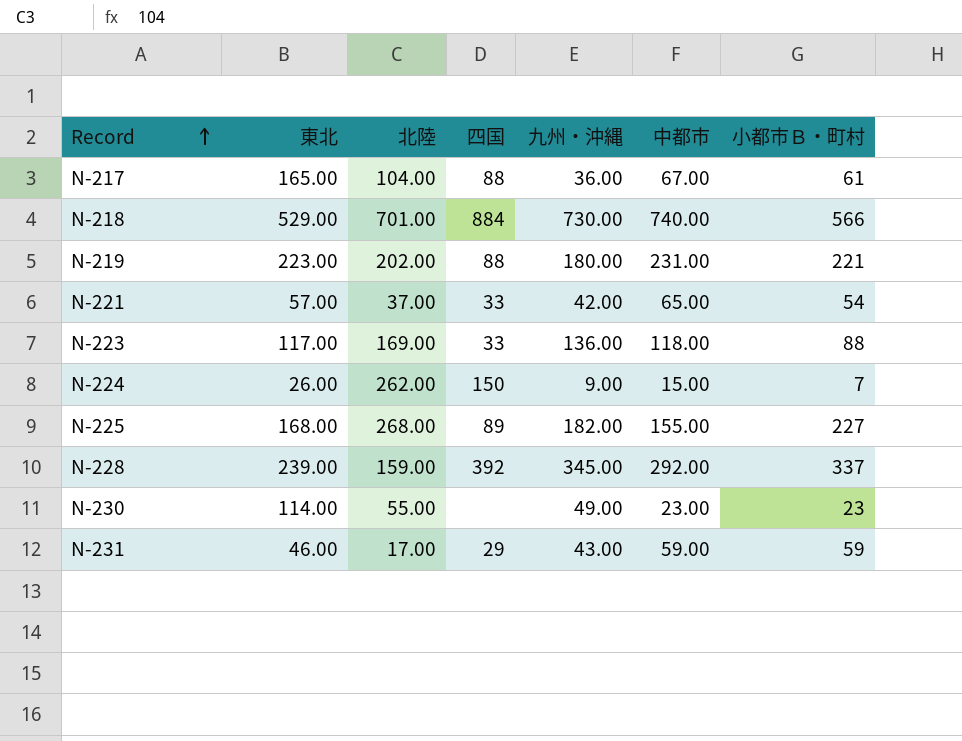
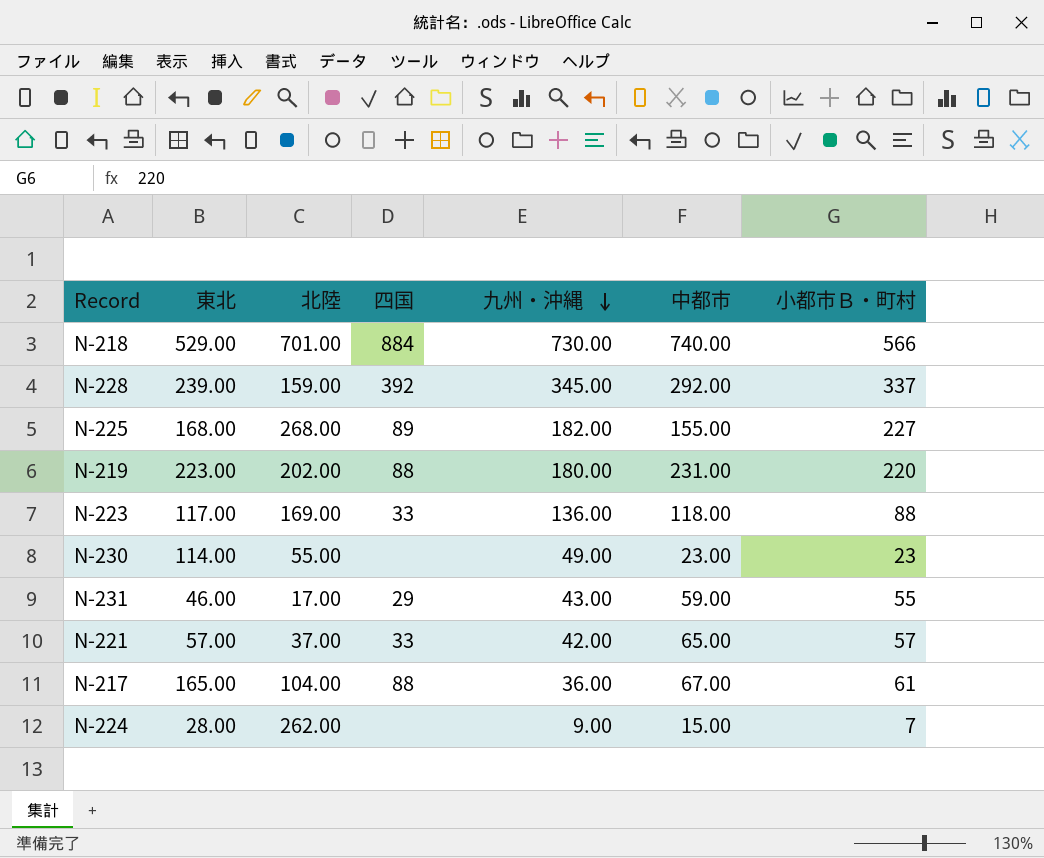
row order: Record ascending -> 九州・沖縄 descending
N-219 | 小都市Ｂ・町村: 221 -> 220
N-231 | 小都市Ｂ・町村: 59 -> 55
N-221 | 小都市Ｂ・町村: 54 -> 57
N-224 | 東北: 26.00 -> 28.00
N-224 | 四国: 150 -> none

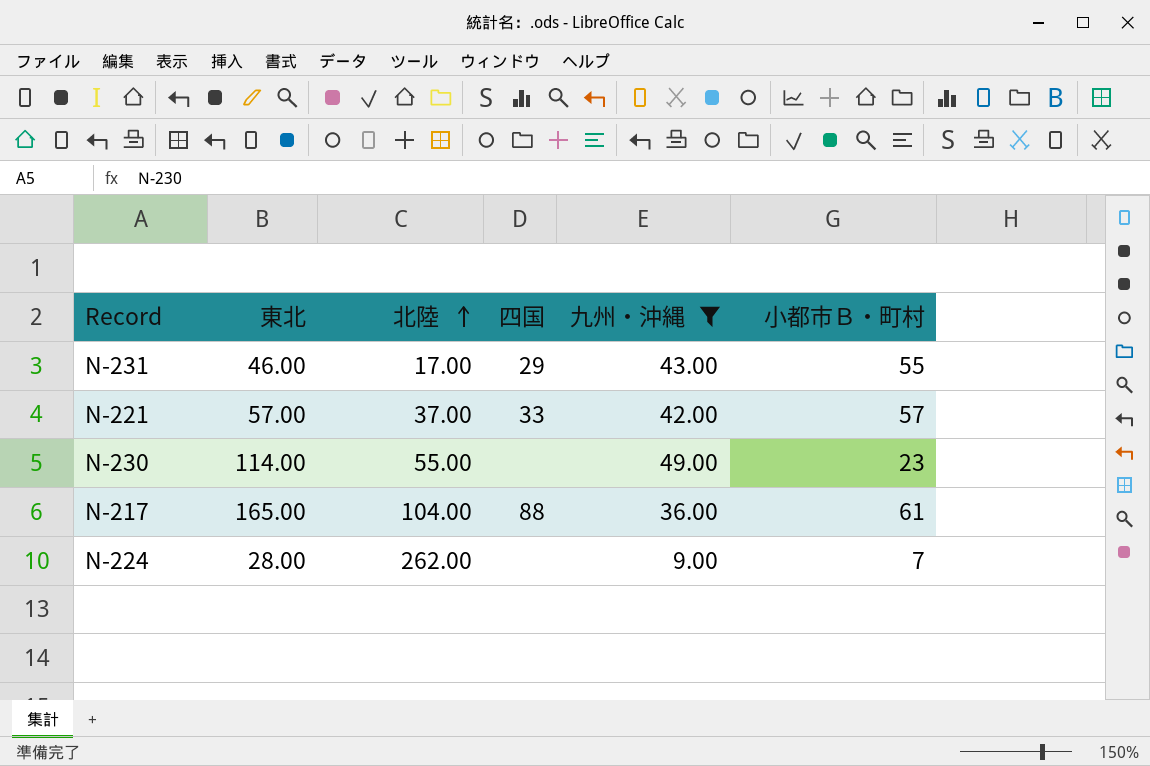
filter: none -> 九州・沖縄 <= 49.00
row order: 九州・沖縄 descending -> 北陸 ascending
column 中都市 | position: 6 -> none

